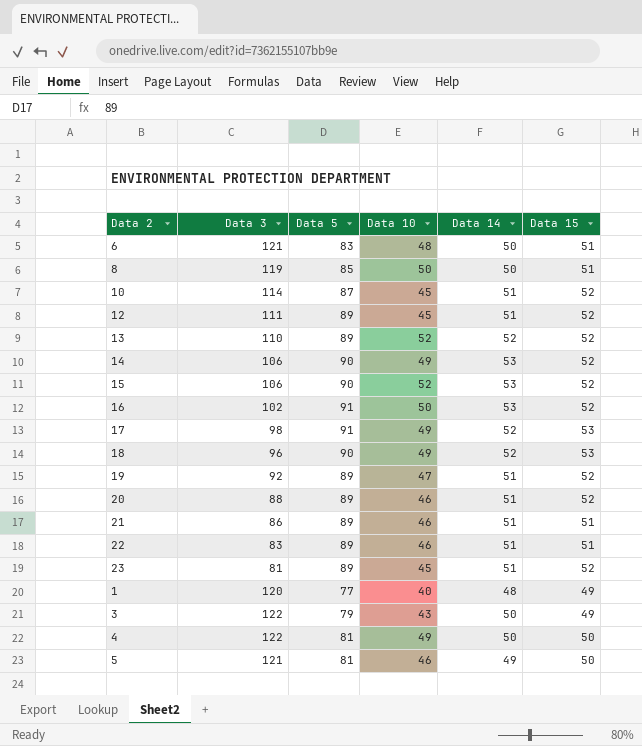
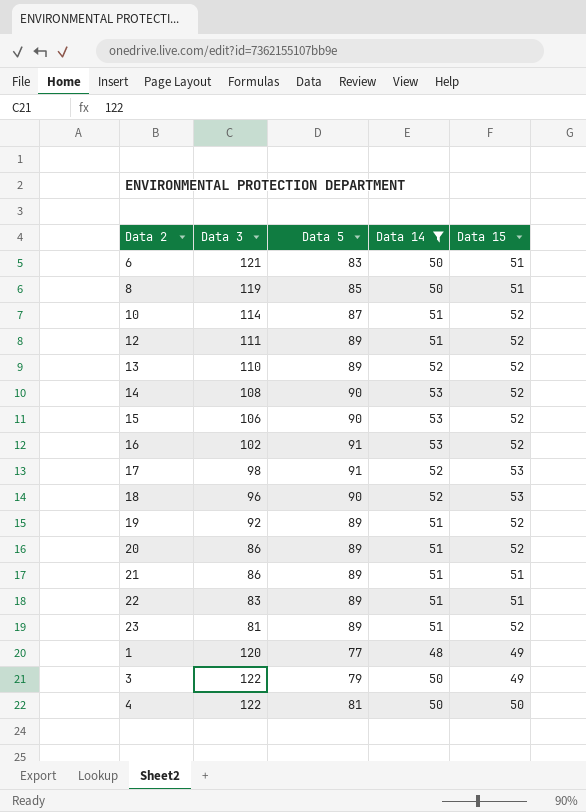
filter: none -> Data 14 != 49
column Data 10 | position: 4 -> none
14 | Data 3: 106 -> 108
20 | Data 3: 88 -> 86

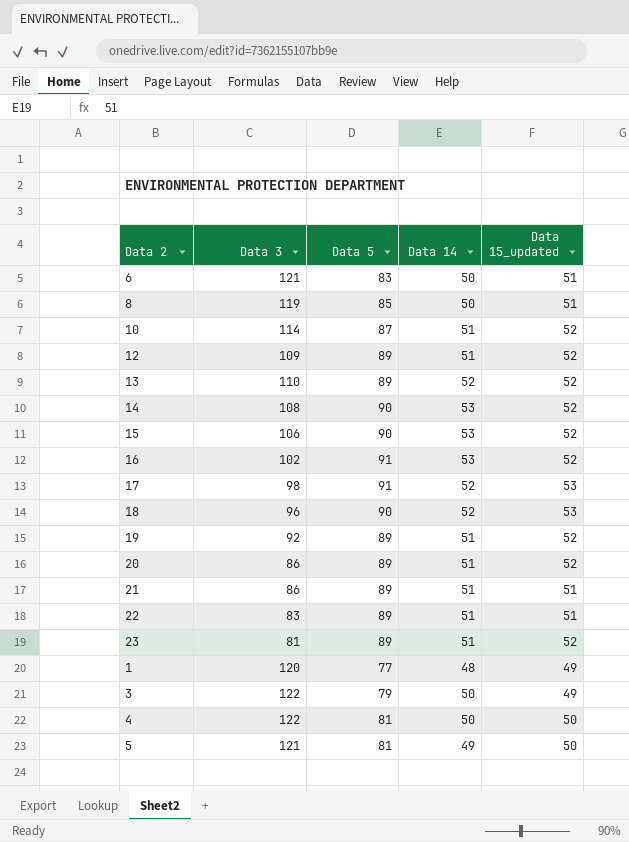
filter: Data 14 != 49 -> none
column name: Data 15 -> Data 15_updated
12 | Data 3: 111 -> 109

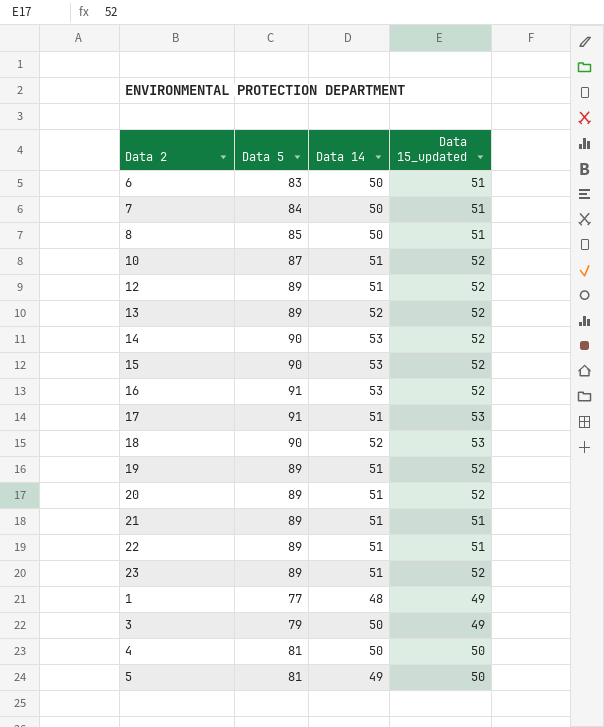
column Data 3 | position: 2 -> none
row 7: none -> 84 | 50 | 51
17 | Data 14: 52 -> 51

